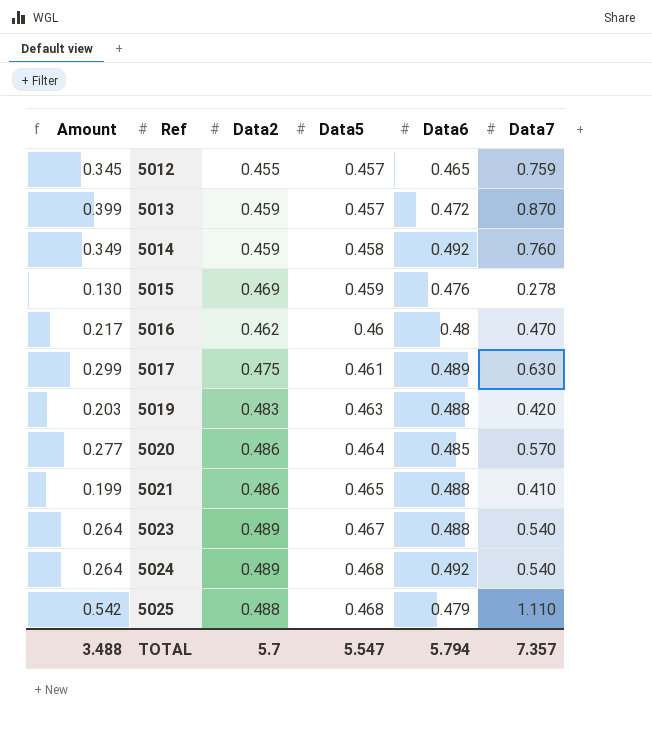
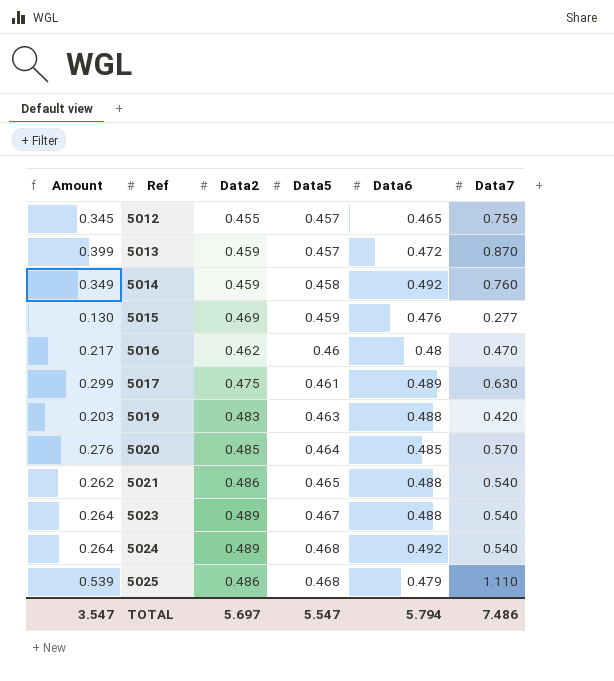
5015 | Data7: 0.278 -> 0.277
5020 | Amount: 0.277 -> 0.276
5020 | Data2: 0.486 -> 0.485
5021 | Amount: 0.199 -> 0.262
5021 | Data7: 0.410 -> 0.540
5025 | Amount: 0.542 -> 0.539
5025 | Data2: 0.488 -> 0.486
TOTAL | Amount: 3.488 -> 3.547
TOTAL | Data2: 5.7 -> 5.697
TOTAL | Data7: 7.357 -> 7.486

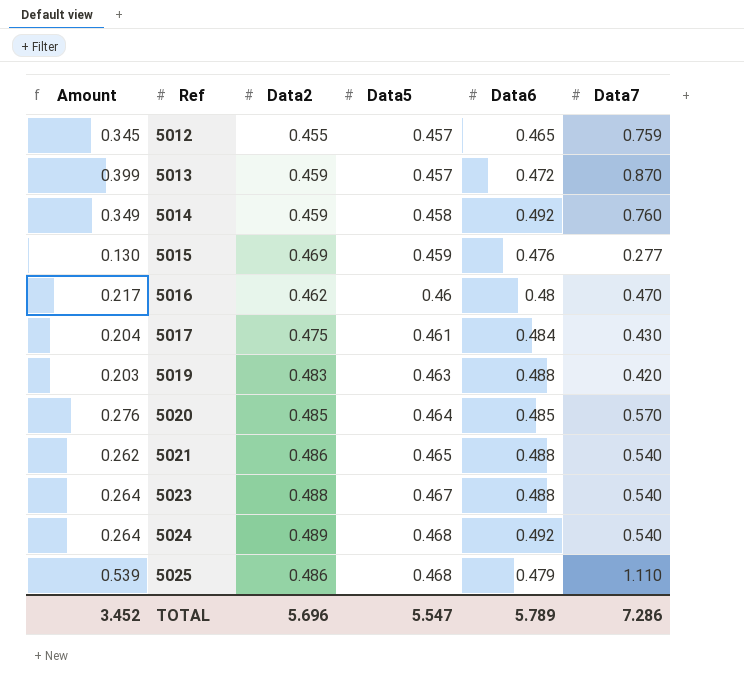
5017 | Amount: 0.299 -> 0.204
5017 | Data6: 0.489 -> 0.484
5017 | Data7: 0.630 -> 0.430
5023 | Data2: 0.489 -> 0.488
TOTAL | Amount: 3.547 -> 3.452
TOTAL | Data2: 5.697 -> 5.696
TOTAL | Data6: 5.794 -> 5.789
TOTAL | Data7: 7.486 -> 7.286

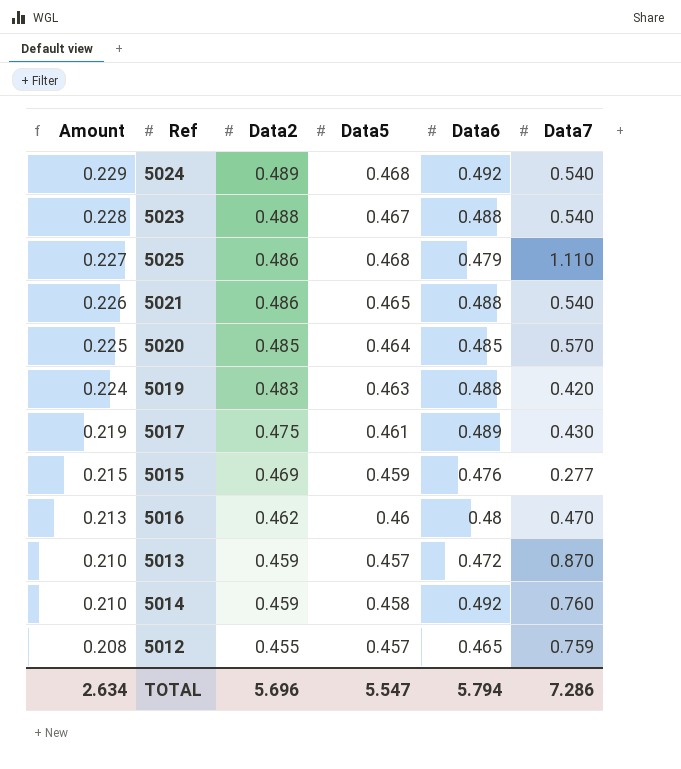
row order: Ref ascending -> Amount descending
column Amount | formula: [Data2] * [Data7] -> [Data2] * [Data5]
5017 | Data6: 0.484 -> 0.489
TOTAL | Amount: 3.452 -> 2.634
TOTAL | Data6: 5.789 -> 5.794

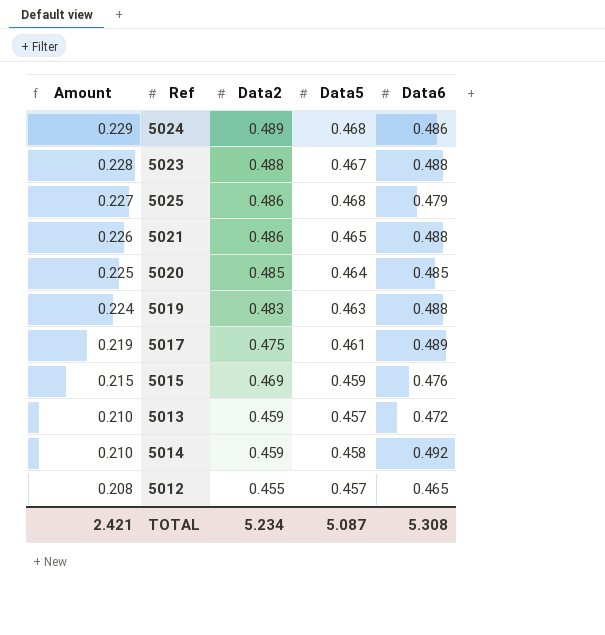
column Data7 | position: 6 -> none
row 5016: 0.213 | 0.462 | 0.46 | 0.48 | 0.470 -> none
5024 | Data6: 0.492 -> 0.486
TOTAL | Amount: 2.634 -> 2.421
TOTAL | Data2: 5.696 -> 5.234
TOTAL | Data5: 5.547 -> 5.087
TOTAL | Data6: 5.794 -> 5.308

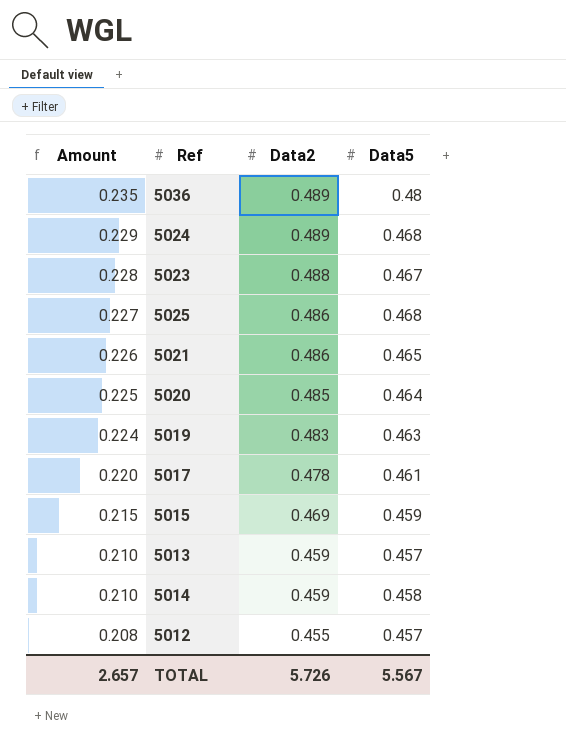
column Data6 | position: 5 -> none
row 5036: none -> 0.235 | 0.489 | 0.48
5017 | Amount: 0.219 -> 0.220
5017 | Data2: 0.475 -> 0.478
TOTAL | Amount: 2.421 -> 2.657
TOTAL | Data2: 5.234 -> 5.726
TOTAL | Data5: 5.087 -> 5.567

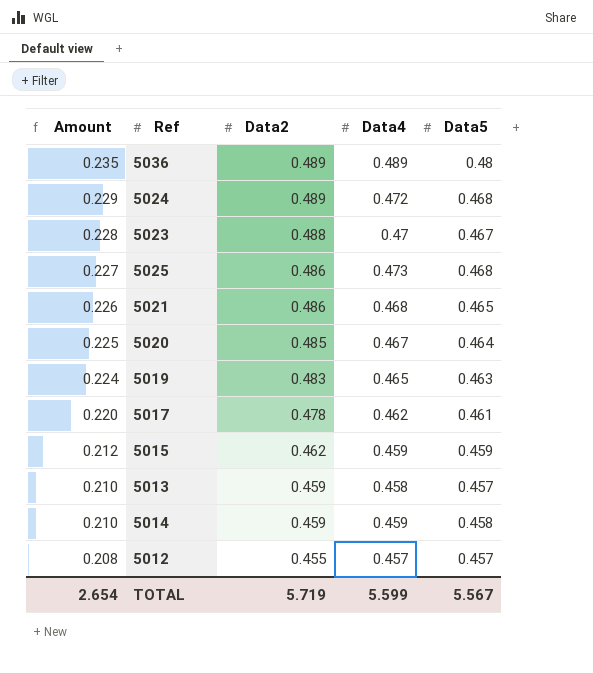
column Data4 | position: none -> 4
5015 | Amount: 0.215 -> 0.212
5015 | Data2: 0.469 -> 0.462
TOTAL | Amount: 2.657 -> 2.654
TOTAL | Data2: 5.726 -> 5.719

